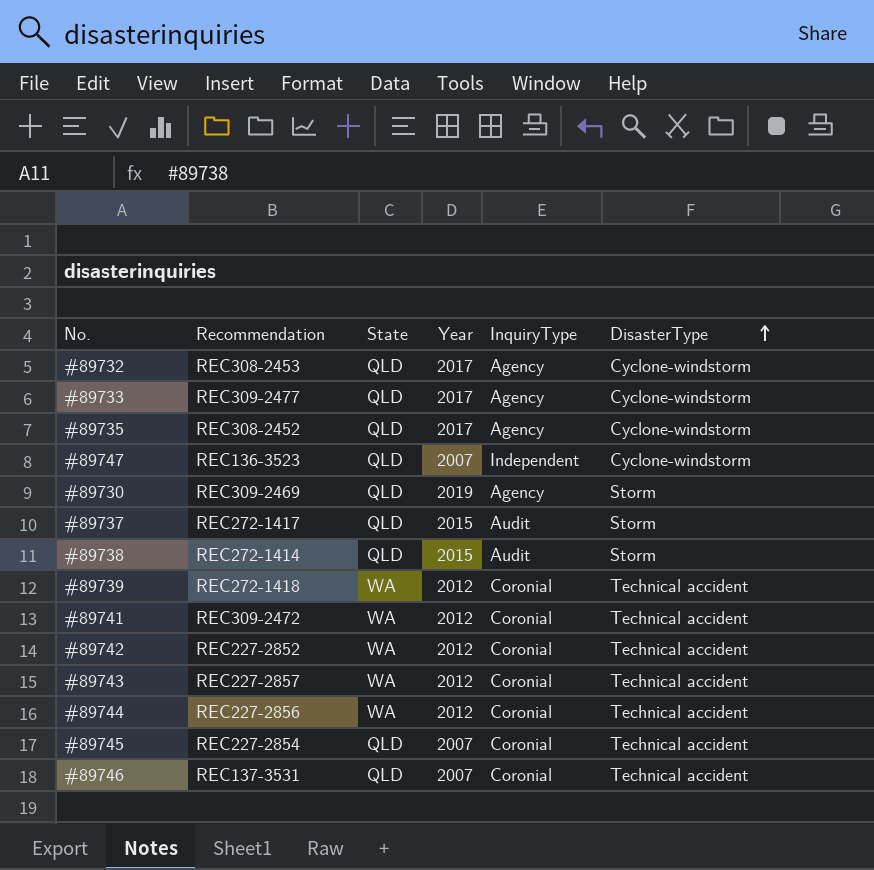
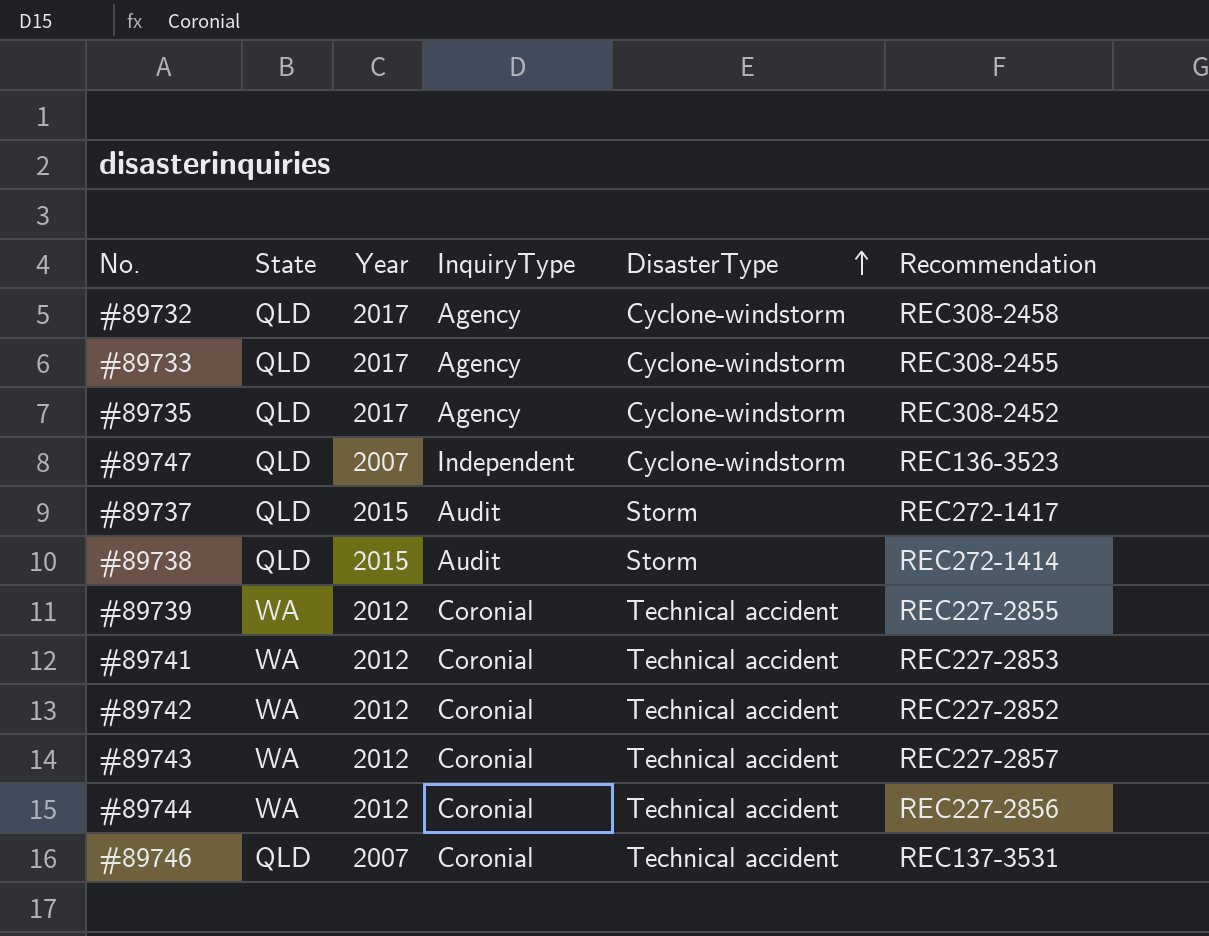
column Recommendation | position: 2 -> 6
row #89730: REC309-2469 | QLD | 2019 | Agency | Storm -> none
row #89745: REC227-2854 | QLD | 2007 | Coronial | Technical accident -> none
#89732 | Recommendation: REC308-2453 -> REC308-2458
#89733 | Recommendation: REC309-2477 -> REC308-2455
#89739 | Recommendation: REC272-1418 -> REC227-2855
#89741 | Recommendation: REC309-2472 -> REC227-2853

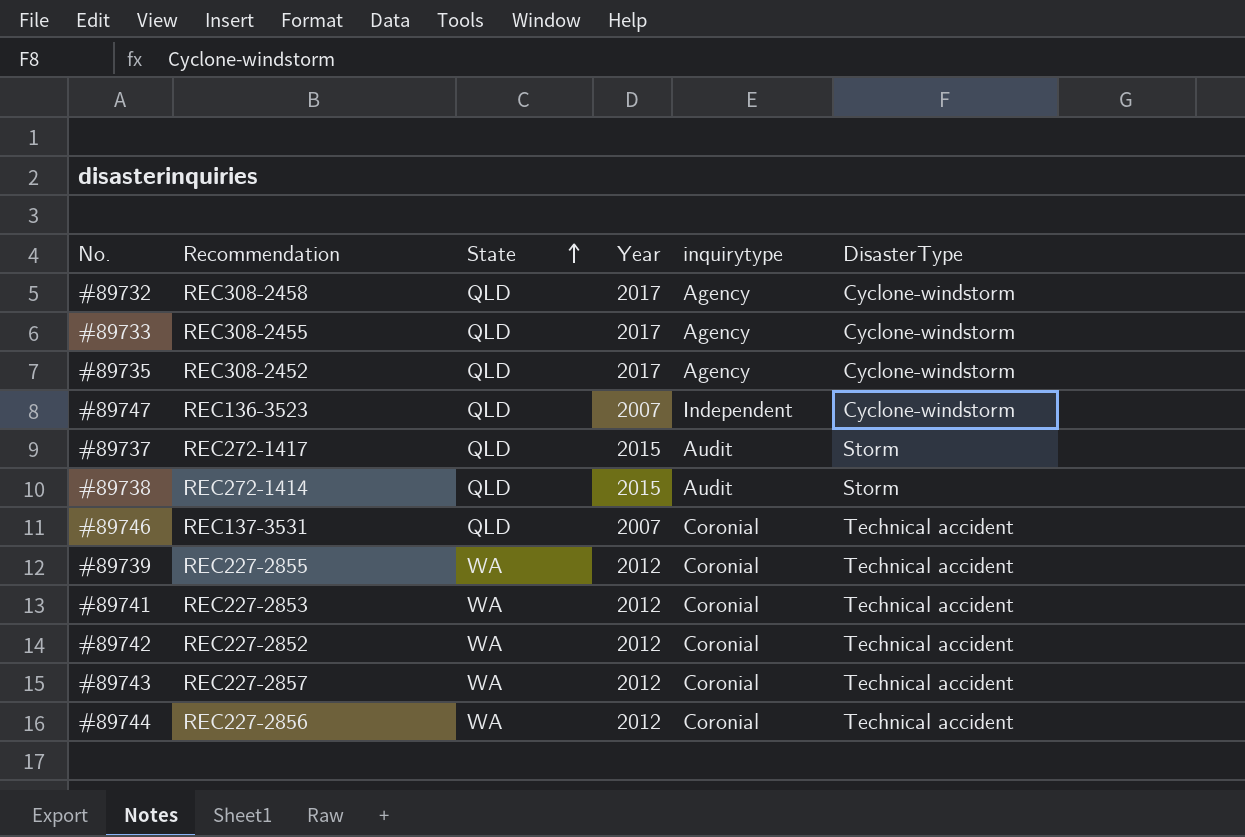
row order: DisasterType ascending -> State ascending
column Recommendation | position: 6 -> 2
column name: InquiryType -> inquirytype

